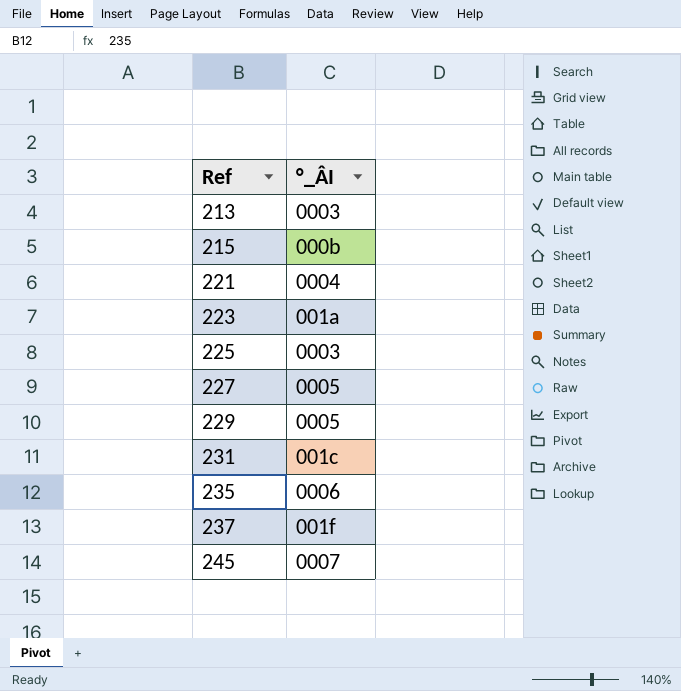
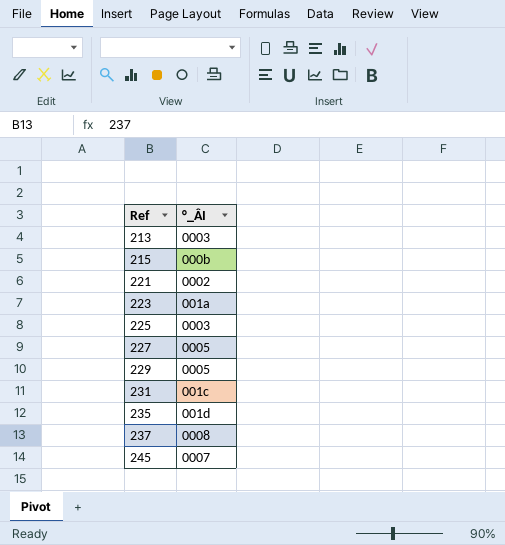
221 | °_ÂI: 0004 -> 0002
235 | °_ÂI: 0006 -> 001d
237 | °_ÂI: 001f -> 0008

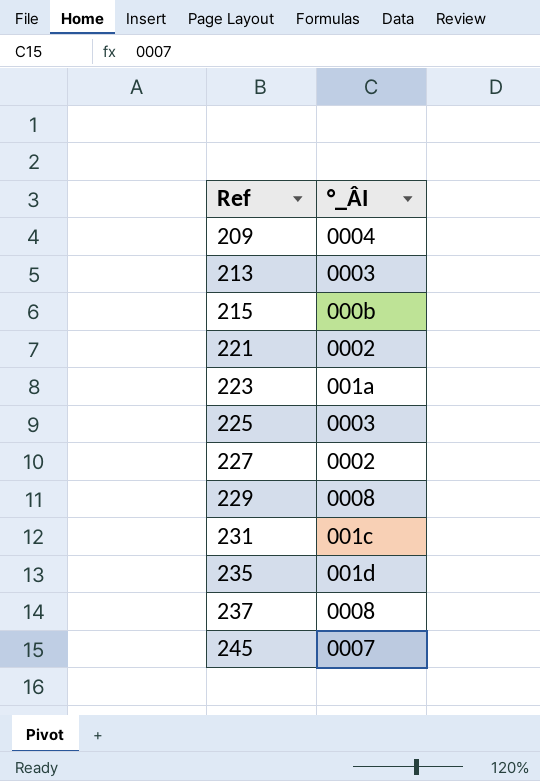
row 209: none -> 0004
227 | °_ÂI: 0005 -> 0002
229 | °_ÂI: 0005 -> 0008

